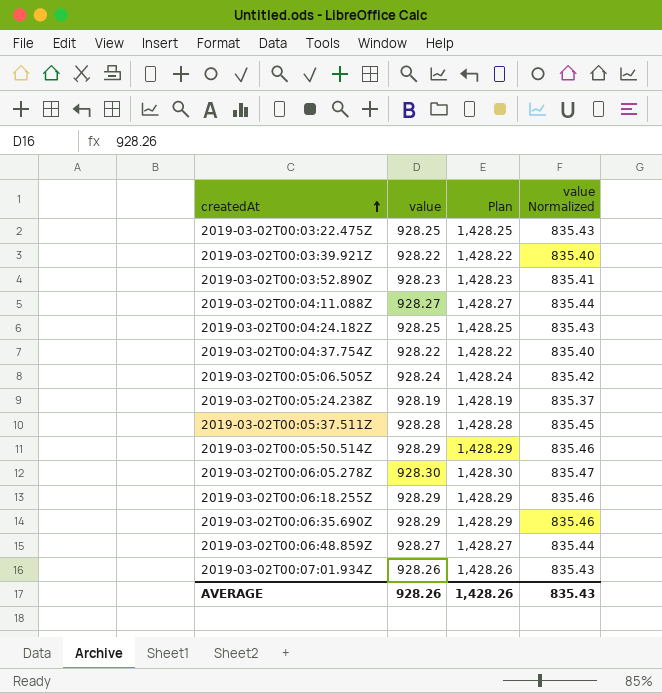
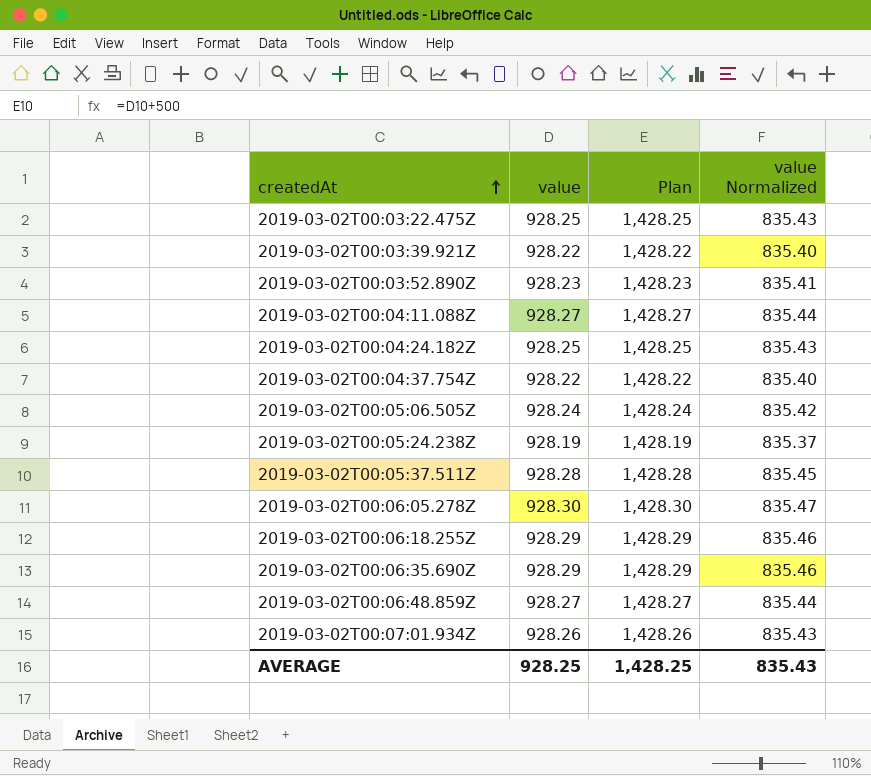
row 2019-03-02T00:05:50.514Z: 928.29 | 1,428.29 | 835.46 -> none
AVERAGE | value: 928.26 -> 928.25
AVERAGE | Plan: 1,428.26 -> 1,428.25

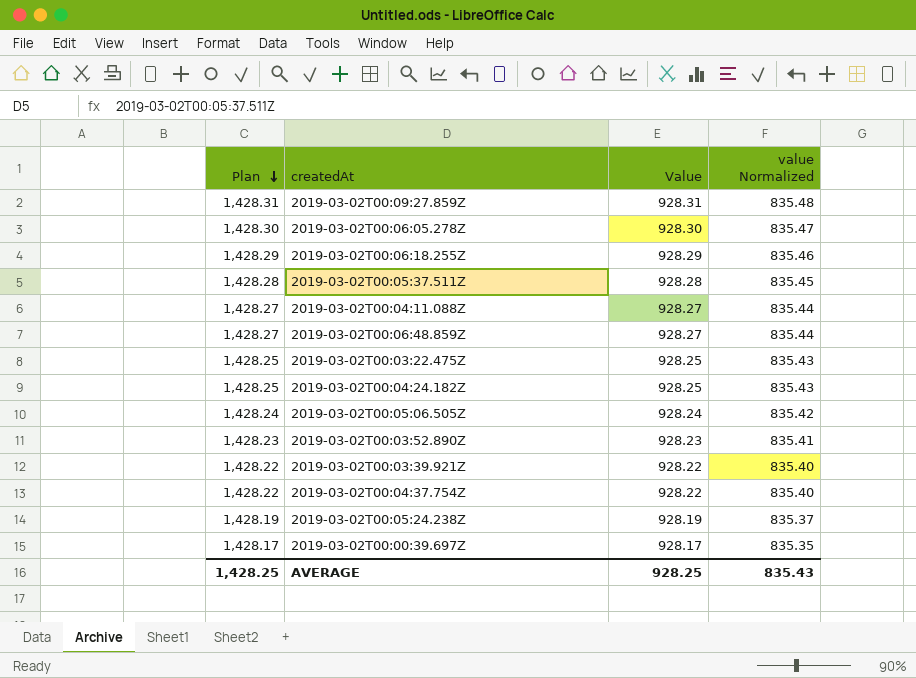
row order: createdAt ascending -> Plan descending
column Plan | position: 3 -> 1
column name: value -> Value
row 2019-03-02T00:06:35.690Z: 928.29 | 1,428.29 | 835.46 -> none
row 2019-03-02T00:07:01.934Z: 928.26 | 1,428.26 | 835.43 -> none
row 2019-03-02T00:09:27.859Z: none -> 1,428.31 | 928.31 | 835.48
row 2019-03-02T00:00:39.697Z: none -> 1,428.17 | 928.17 | 835.35

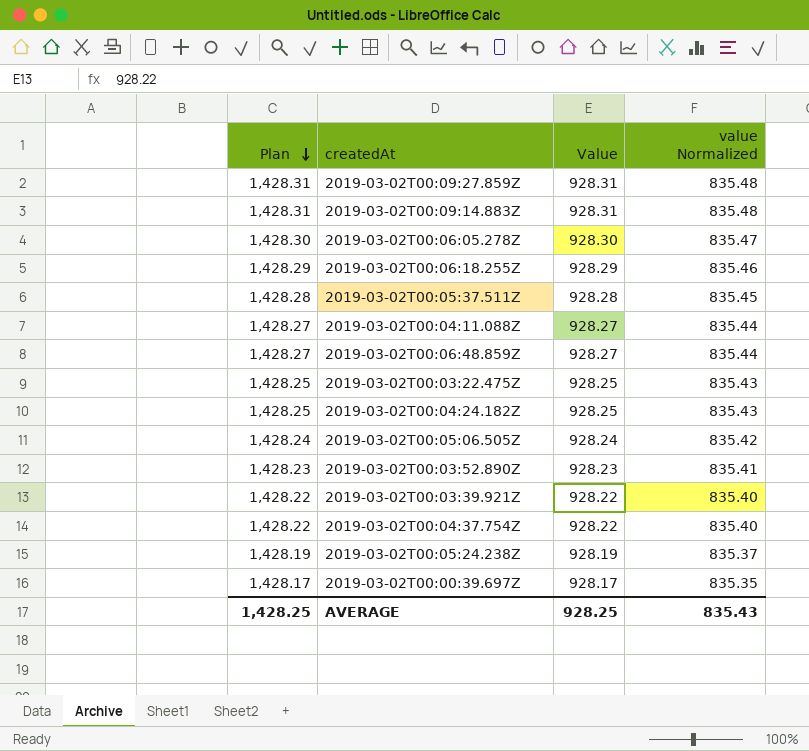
row 2019-03-02T00:09:14.883Z: none -> 1,428.31 | 928.31 | 835.48

